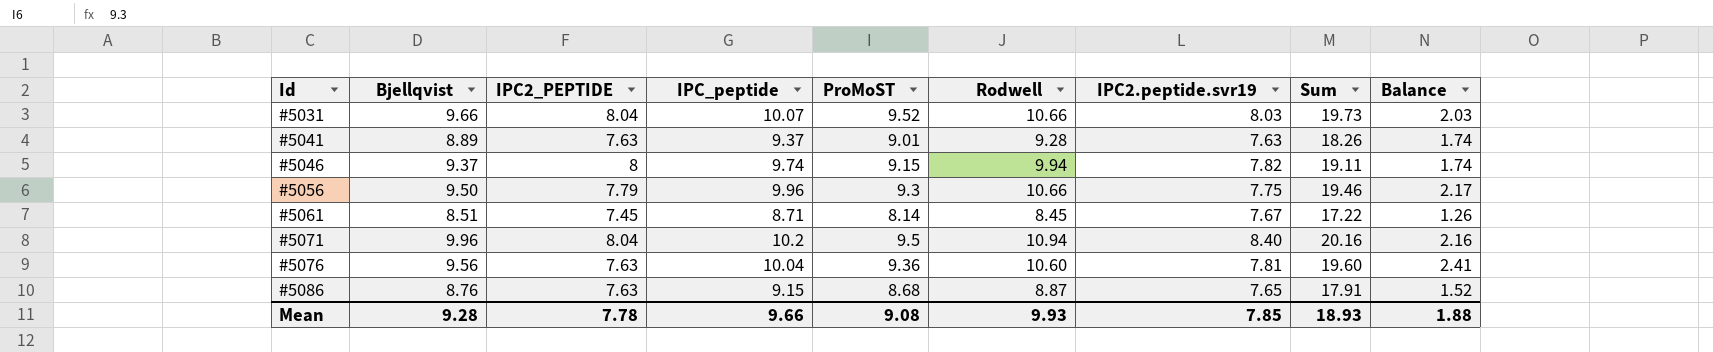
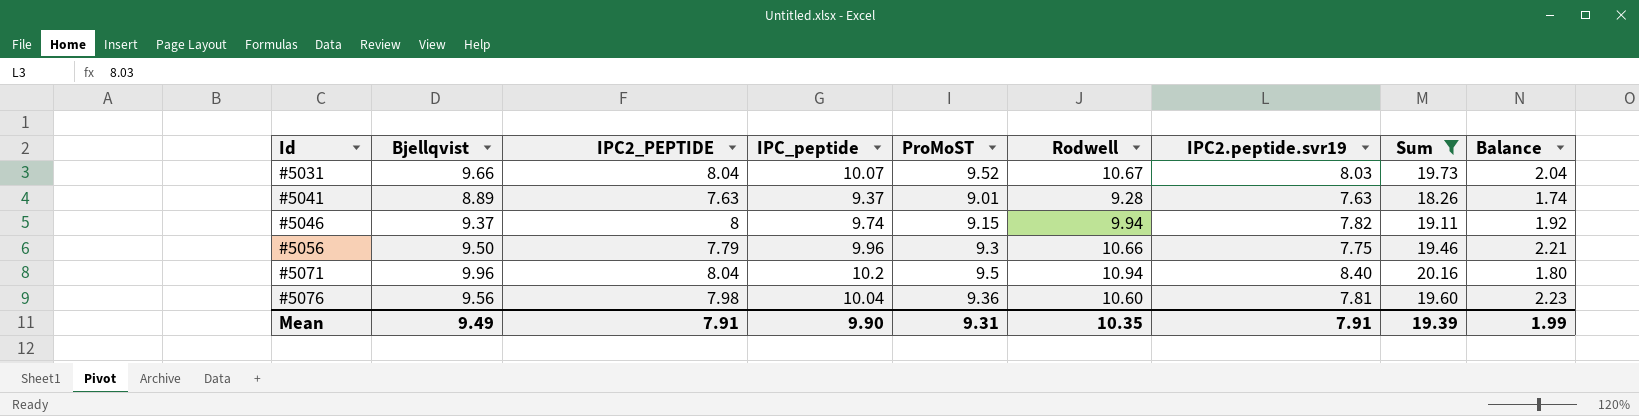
filter: none -> Sum >= 18.26
column Balance | formula: [IPC_peptide] - [IPC2_PEPTIDE] -> [IPC_peptide] - [IPC2.peptide.svr19]
#5031 | Rodwell: 10.66 -> 10.67
#5076 | IPC2_PEPTIDE: 7.63 -> 7.98
Mean | Bjellqvist: 9.28 -> 9.49
Mean | IPC2_PEPTIDE: 7.78 -> 7.91
Mean | IPC_peptide: 9.66 -> 9.90
Mean | ProMoST: 9.08 -> 9.31
Mean | Rodwell: 9.93 -> 10.35
Mean | IPC2.peptide.svr19: 7.85 -> 7.91
Mean | Sum: 18.93 -> 19.39
Mean | Balance: 1.88 -> 1.99

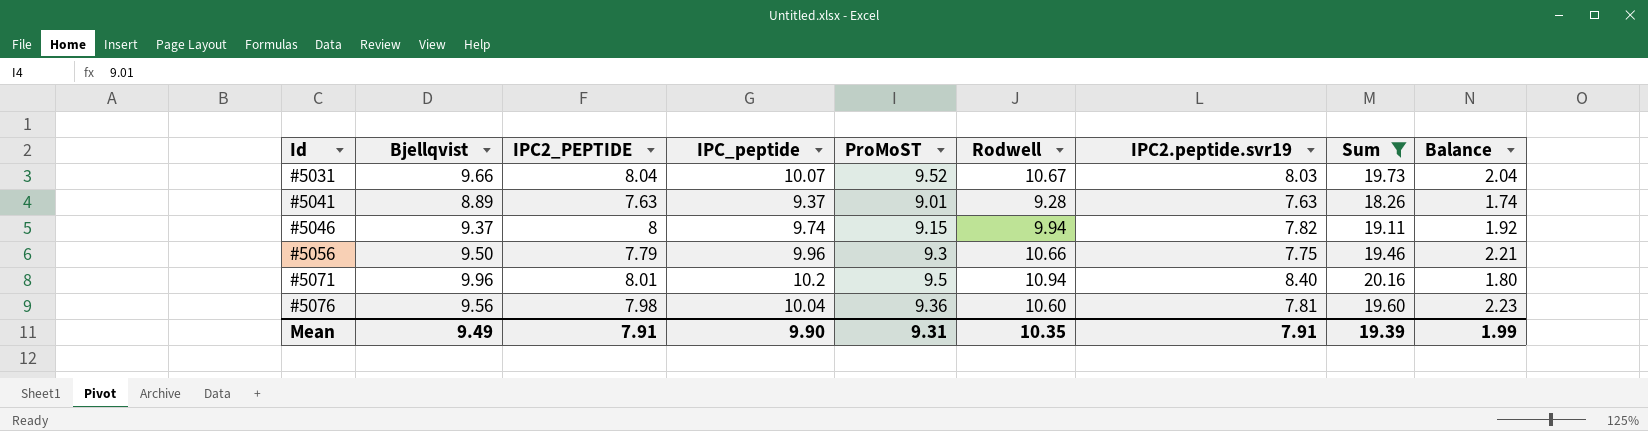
#5071 | IPC2_PEPTIDE: 8.04 -> 8.01

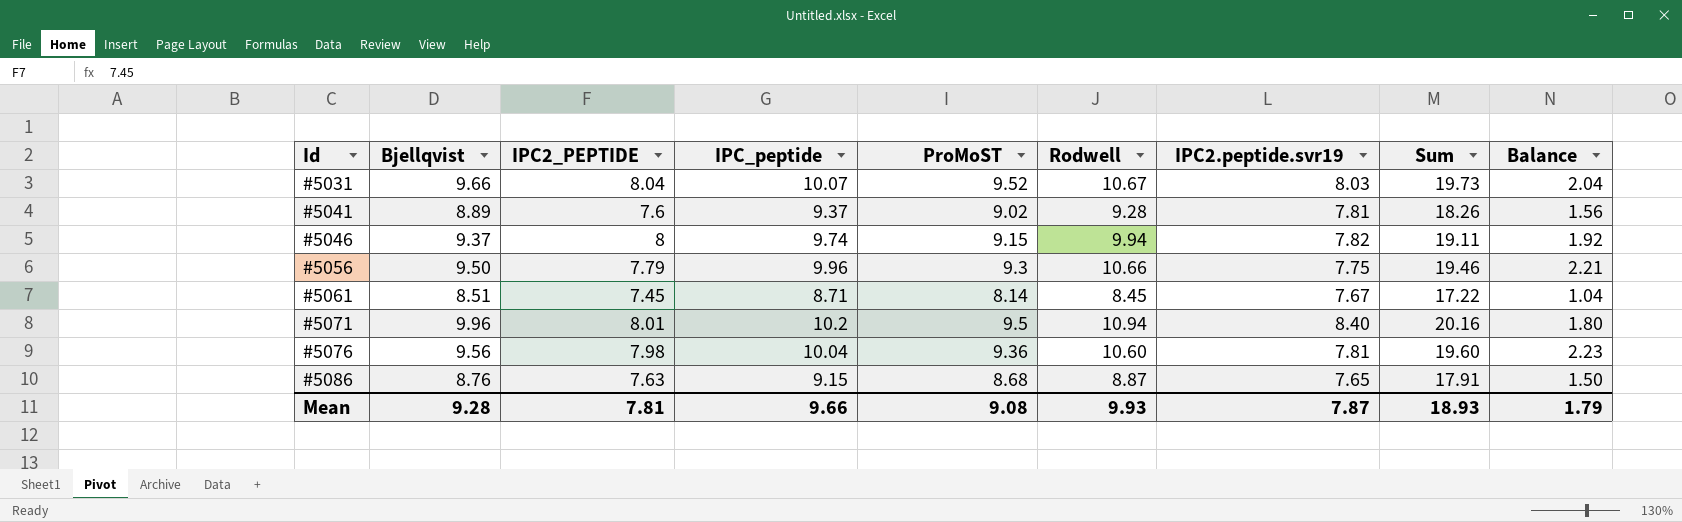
filter: Sum >= 18.26 -> none
#5041 | IPC2_PEPTIDE: 7.63 -> 7.6
#5041 | ProMoST: 9.01 -> 9.02
#5041 | IPC2.peptide.svr19: 7.63 -> 7.81
#5041 | Balance: 1.74 -> 1.56
Mean | Bjellqvist: 9.49 -> 9.28
Mean | IPC2_PEPTIDE: 7.91 -> 7.81
Mean | IPC_peptide: 9.90 -> 9.66
Mean | ProMoST: 9.31 -> 9.08
Mean | Rodwell: 10.35 -> 9.93
Mean | IPC2.peptide.svr19: 7.91 -> 7.87
Mean | Sum: 19.39 -> 18.93
Mean | Balance: 1.99 -> 1.79

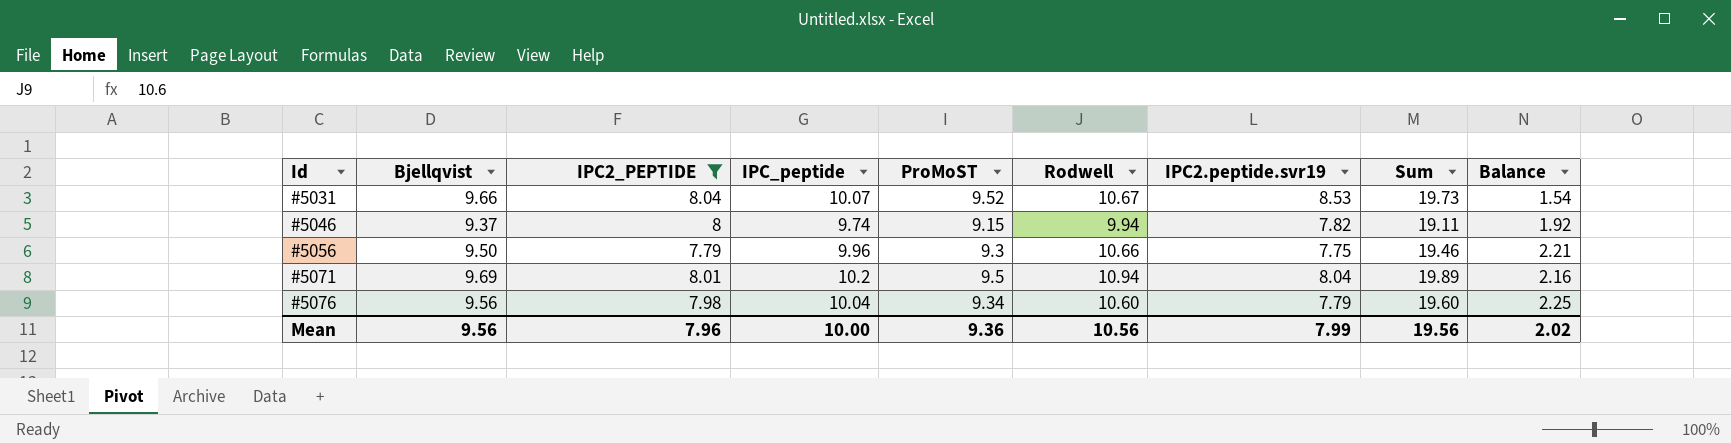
filter: none -> IPC2_PEPTIDE >= 7.79
#5031 | IPC2.peptide.svr19: 8.03 -> 8.53
#5031 | Balance: 2.04 -> 1.54
#5071 | Bjellqvist: 9.96 -> 9.69
#5071 | IPC2.peptide.svr19: 8.40 -> 8.04
#5071 | Sum: 20.16 -> 19.89
#5071 | Balance: 1.80 -> 2.16
#5076 | ProMoST: 9.36 -> 9.34
#5076 | IPC2.peptide.svr19: 7.81 -> 7.79
#5076 | Balance: 2.23 -> 2.25
Mean | Bjellqvist: 9.28 -> 9.56
Mean | IPC2_PEPTIDE: 7.81 -> 7.96
Mean | IPC_peptide: 9.66 -> 10.00
Mean | ProMoST: 9.08 -> 9.36
Mean | Rodwell: 9.93 -> 10.56
Mean | IPC2.peptide.svr19: 7.87 -> 7.99
Mean | Sum: 18.93 -> 19.56
Mean | Balance: 1.79 -> 2.02

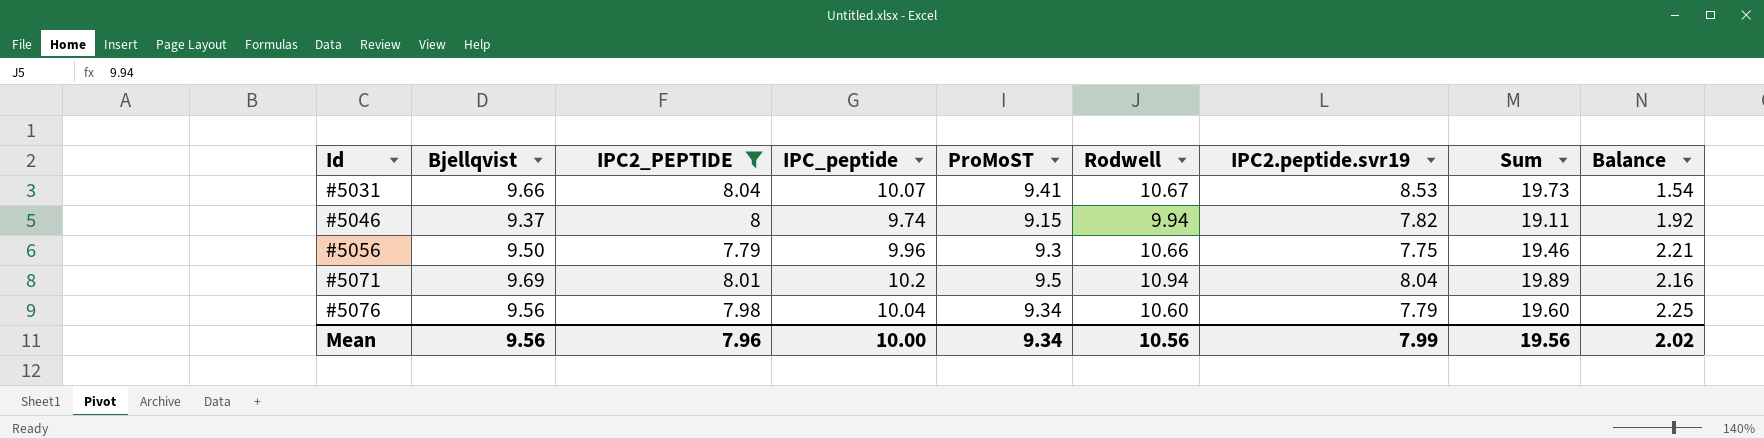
#5031 | ProMoST: 9.52 -> 9.41
Mean | ProMoST: 9.36 -> 9.34

